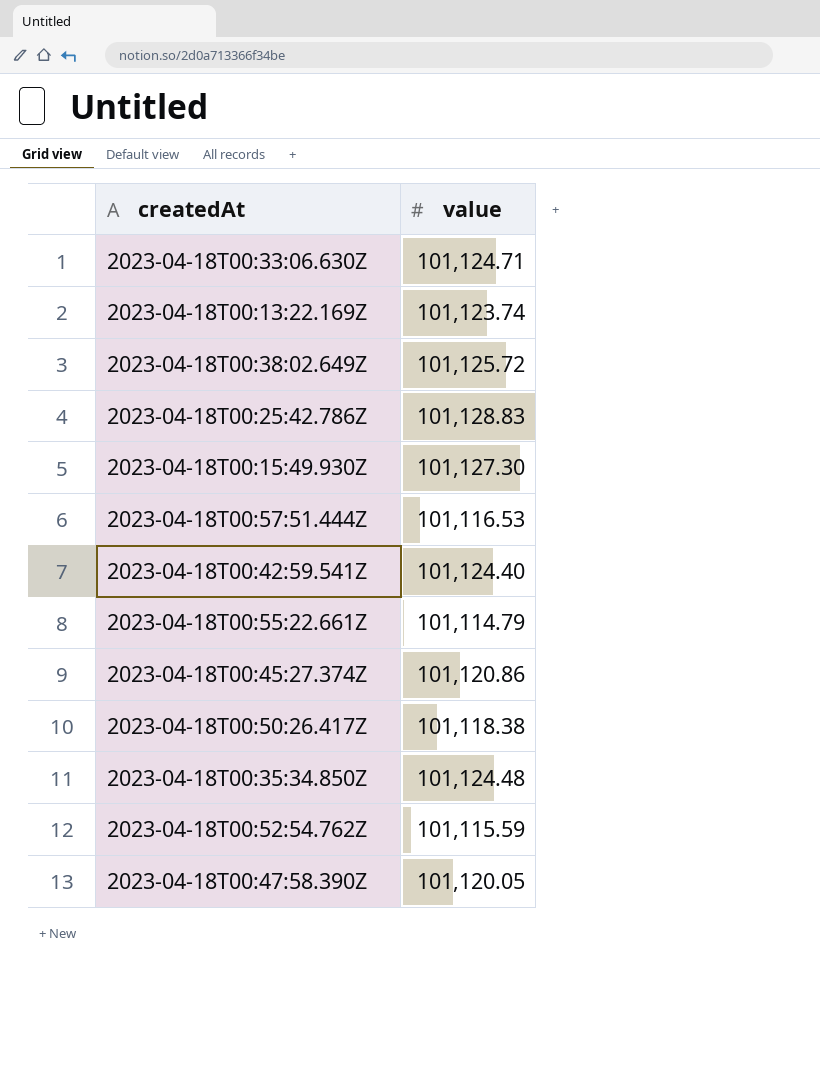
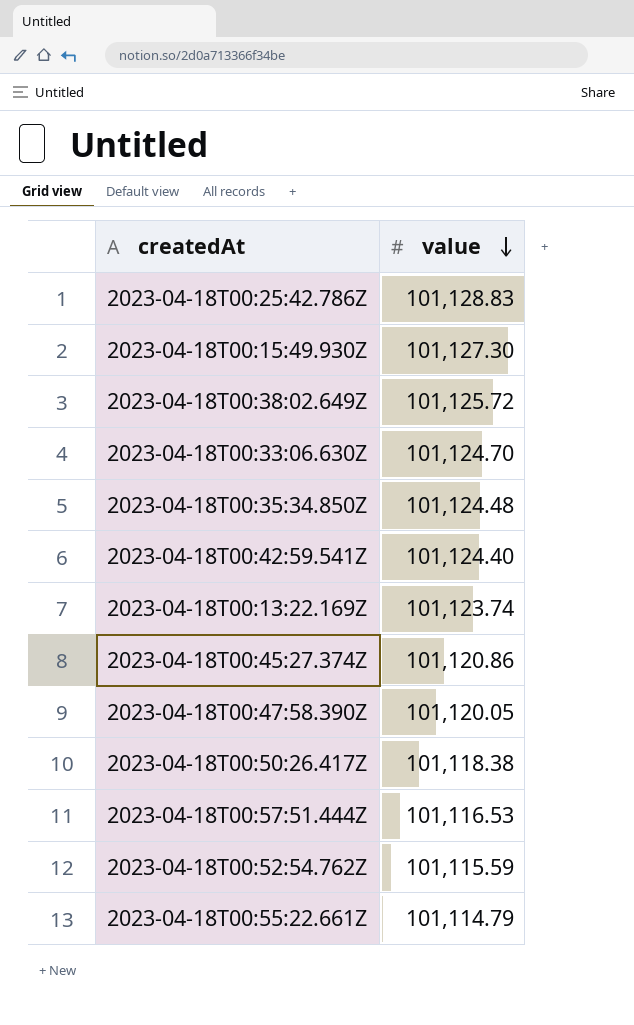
row order: none -> value descending
2023-04-18T00:33:06.630Z | value: 101,124.71 -> 101,124.70

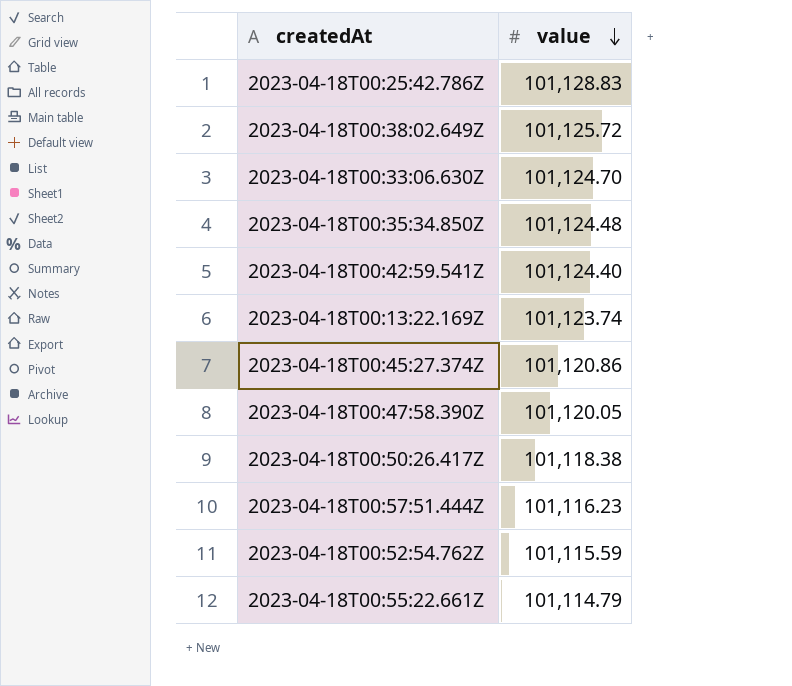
row 2023-04-18T00:15:49.930Z: 101,127.30 -> none
2023-04-18T00:57:51.444Z | value: 101,116.53 -> 101,116.23

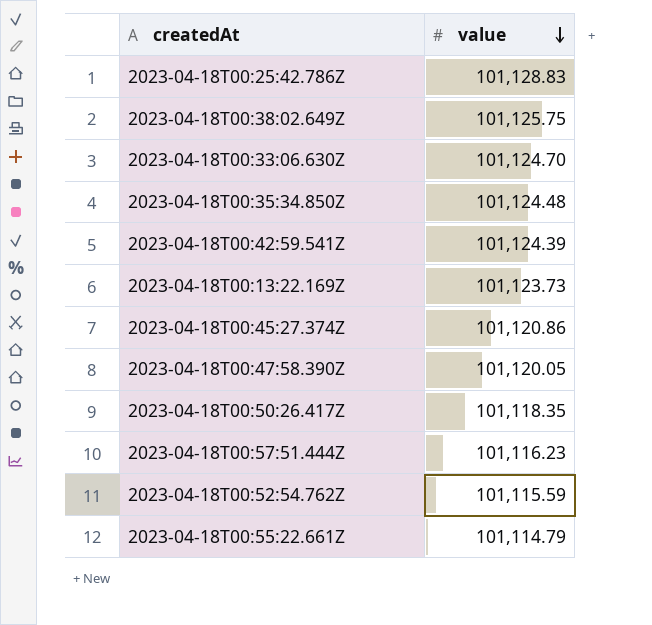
2023-04-18T00:38:02.649Z | value: 101,125.72 -> 101,125.75
2023-04-18T00:42:59.541Z | value: 101,124.40 -> 101,124.39
2023-04-18T00:13:22.169Z | value: 101,123.74 -> 101,123.73
2023-04-18T00:50:26.417Z | value: 101,118.38 -> 101,118.35

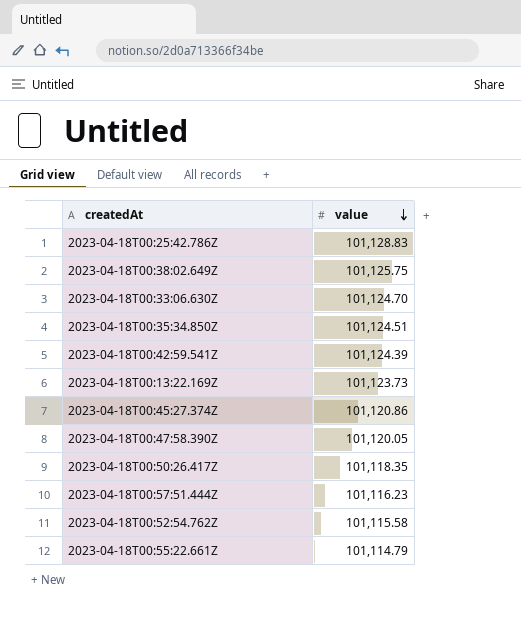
2023-04-18T00:35:34.850Z | value: 101,124.48 -> 101,124.51
2023-04-18T00:52:54.762Z | value: 101,115.59 -> 101,115.58

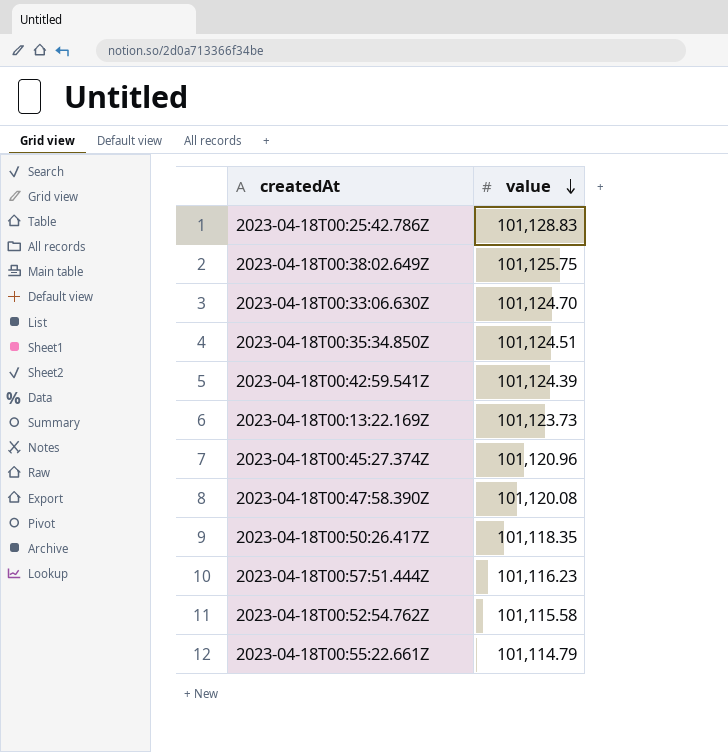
2023-04-18T00:45:27.374Z | value: 101,120.86 -> 101,120.96
2023-04-18T00:47:58.390Z | value: 101,120.05 -> 101,120.08

